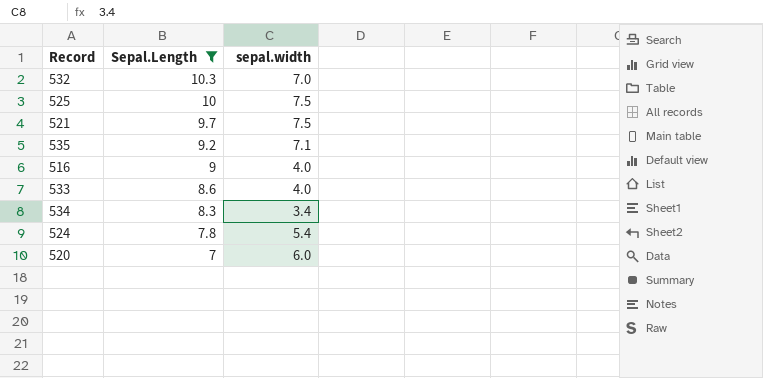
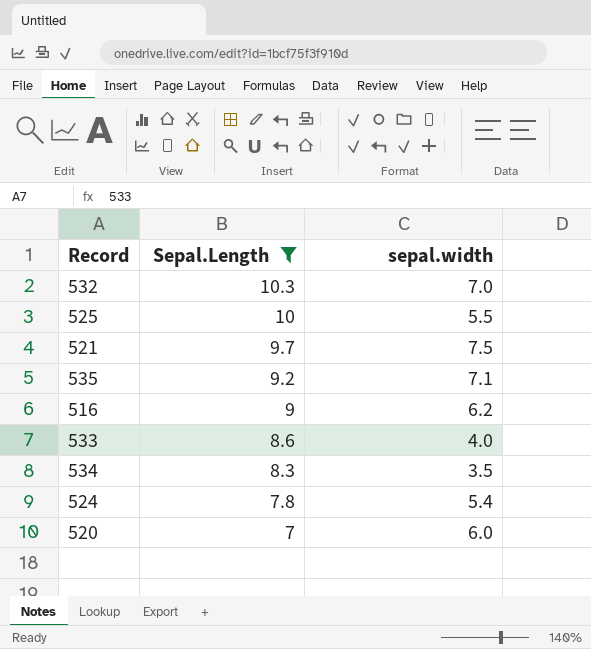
525 | sepal.width: 7.5 -> 5.5
516 | sepal.width: 4.0 -> 6.2
534 | sepal.width: 3.4 -> 3.5

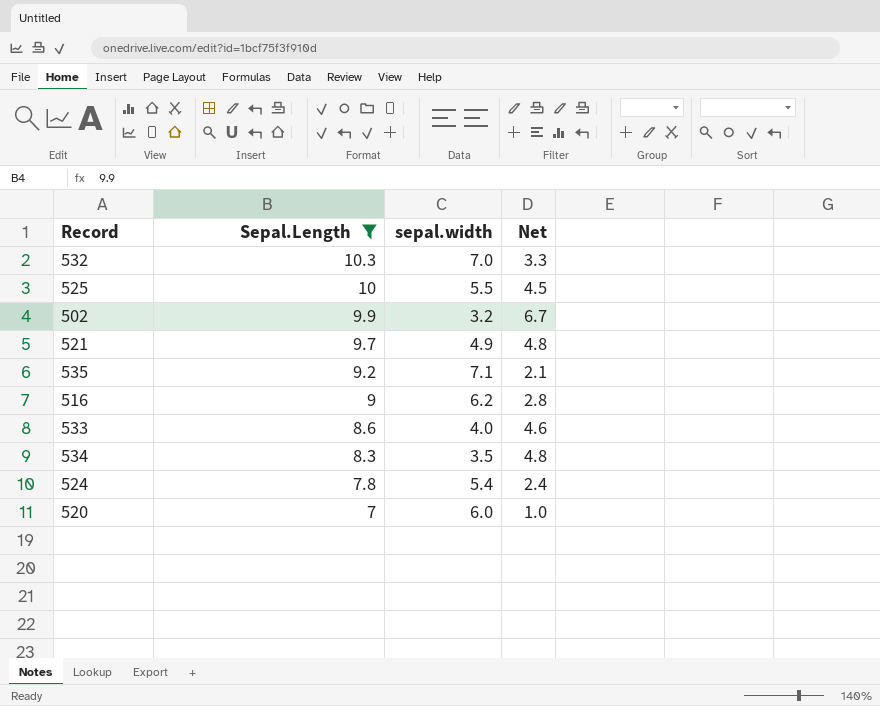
column Net | formula: none -> [Sepal.Length] - [sepal.width]
row 502: none -> 9.9 | 3.2 | 6.7
521 | sepal.width: 7.5 -> 4.9

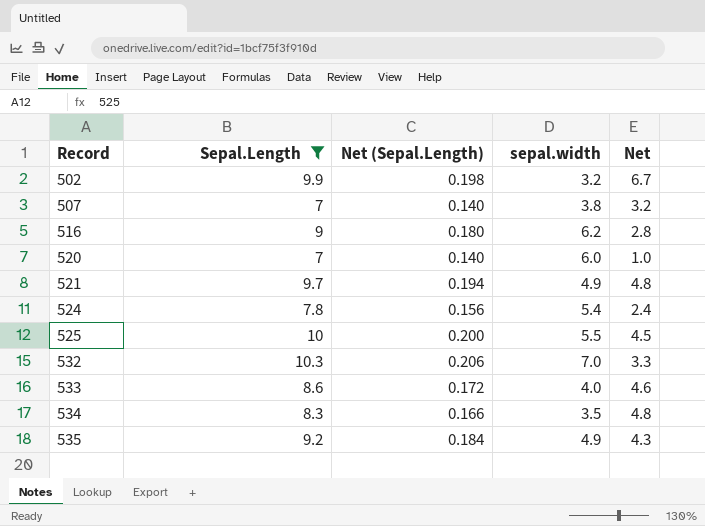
row order: Sepal.Length descending -> Record ascending
column Net (Sepal.Length) | formula: none -> [Sepal.Length] * 0.02
row 507: none -> 7 | 0.140 | 3.8 | 3.2
535 | sepal.width: 7.1 -> 4.9
535 | Net: 2.1 -> 4.3

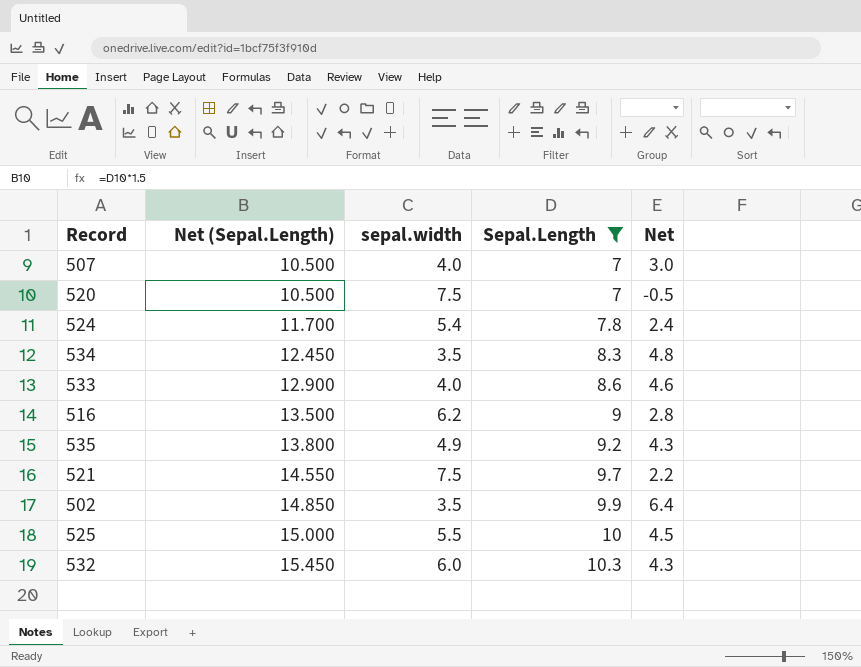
row order: Record ascending -> Net (Sepal.Length) ascending
column Net (Sepal.Length) | formula: [Sepal.Length] * 0.02 -> [Sepal.Length] * 1.5
column Sepal.Length | position: 2 -> 4
507 | sepal.width: 3.8 -> 4.0
507 | Net: 3.2 -> 3.0
520 | sepal.width: 6.0 -> 7.5
520 | Net: 1.0 -> -0.5
521 | sepal.width: 4.9 -> 7.5
521 | Net: 4.8 -> 2.2
502 | sepal.width: 3.2 -> 3.5
502 | Net: 6.7 -> 6.4
532 | sepal.width: 7.0 -> 6.0
532 | Net: 3.3 -> 4.3

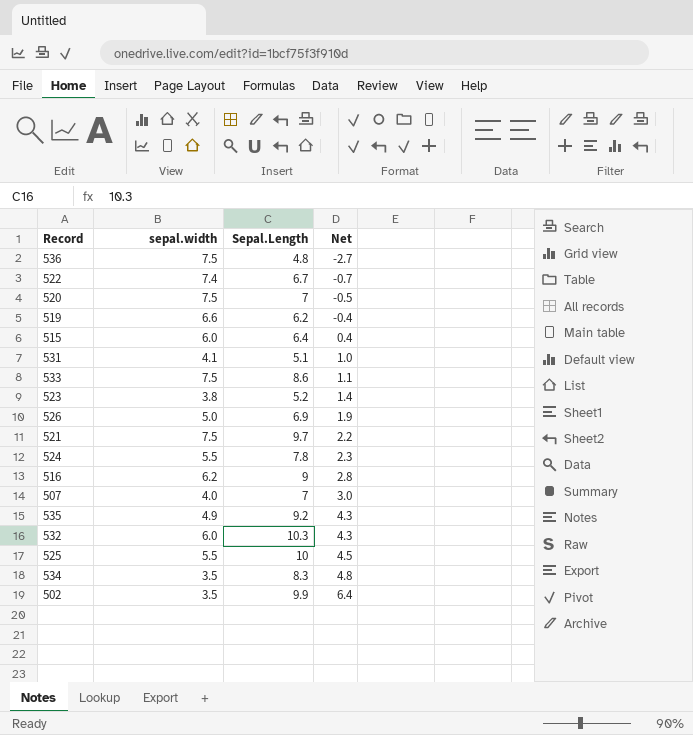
filter: Sepal.Length >= 7 -> none
row order: Net (Sepal.Length) ascending -> Net ascending
column Net (Sepal.Length) | formula: [Sepal.Length] * 1.5 -> none
533 | sepal.width: 4.0 -> 7.5
533 | Net: 4.6 -> 1.1
524 | sepal.width: 5.4 -> 5.5
524 | Net: 2.4 -> 2.3

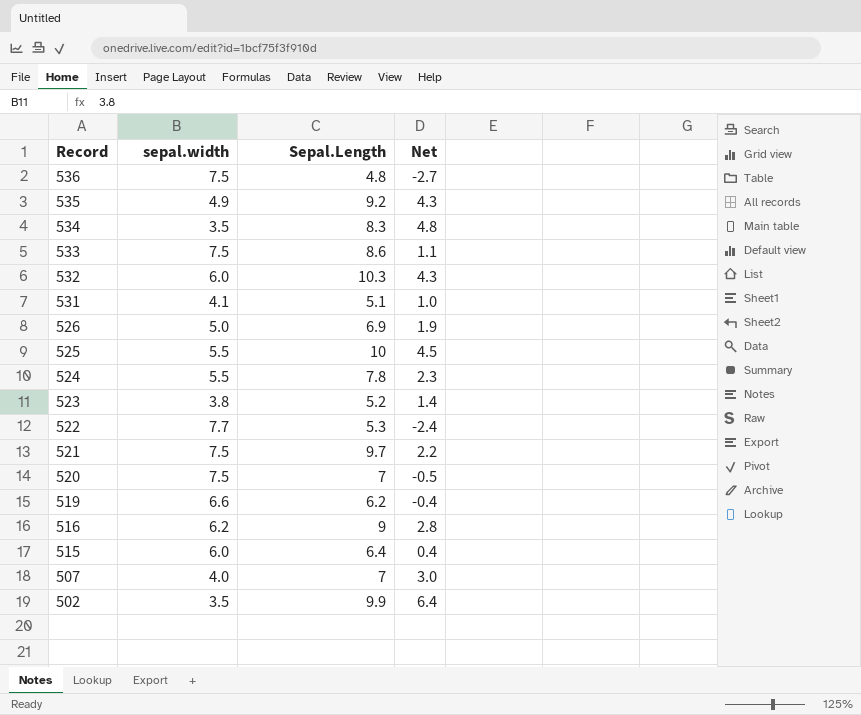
row order: Net ascending -> Record descending
522 | sepal.width: 7.4 -> 7.7
522 | Sepal.Length: 6.7 -> 5.3
522 | Net: -0.7 -> -2.4

